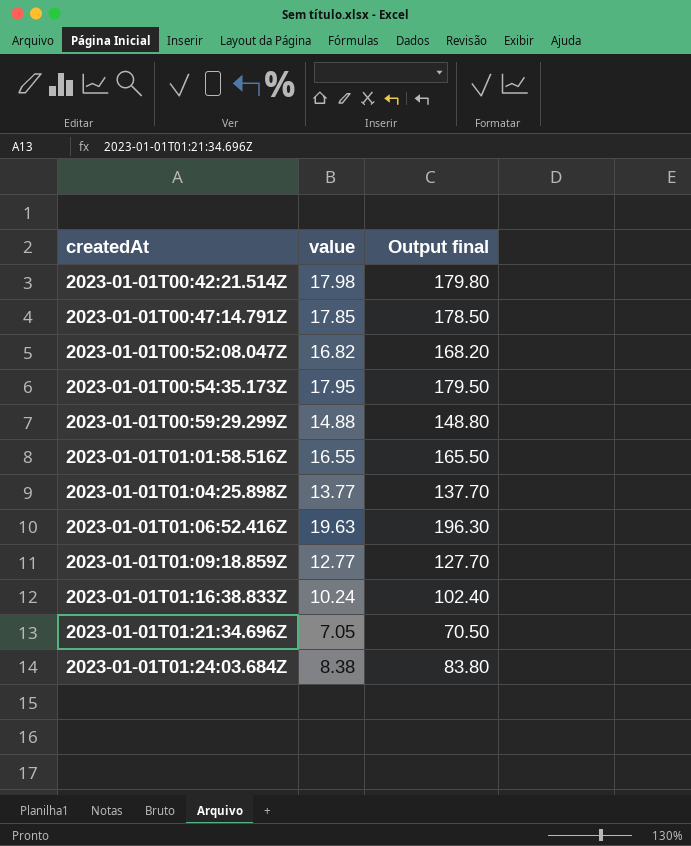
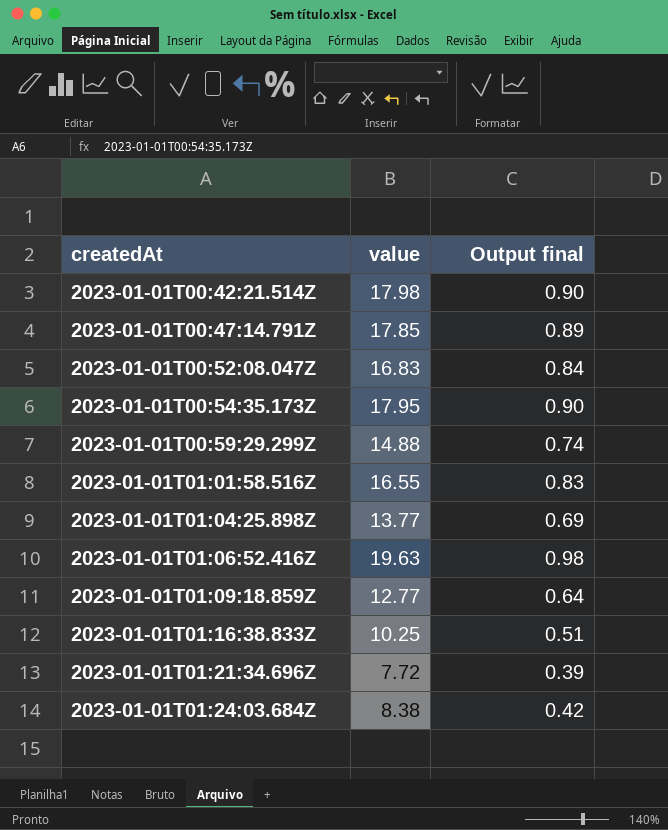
column Output final | formula: [value] * 10 -> [value] * 0.05
2023-01-01T00:52:08.047Z | value: 16.82 -> 16.83
2023-01-01T01:16:38.833Z | value: 10.24 -> 10.25
2023-01-01T01:21:34.696Z | value: 7.05 -> 7.72

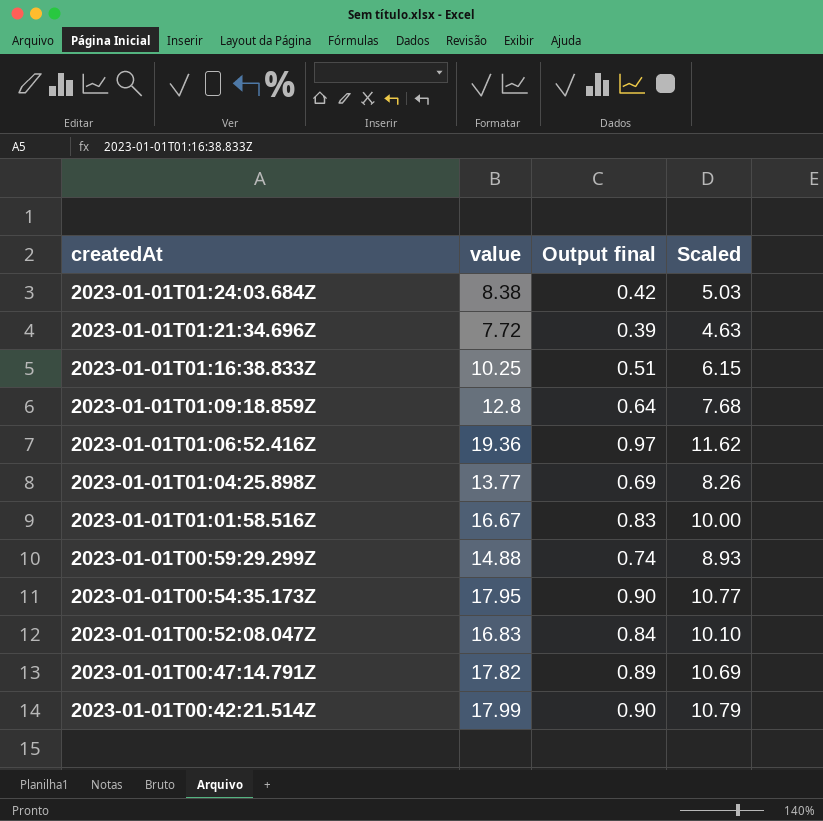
row order: createdAt ascending -> createdAt descending
column Scaled | formula: none -> [value] * 0.6
2023-01-01T01:09:18.859Z | value: 12.77 -> 12.8
2023-01-01T01:06:52.416Z | value: 19.63 -> 19.36
2023-01-01T01:06:52.416Z | Output final: 0.98 -> 0.97
2023-01-01T01:01:58.516Z | value: 16.55 -> 16.67
2023-01-01T00:47:14.791Z | value: 17.85 -> 17.82
2023-01-01T00:42:21.514Z | value: 17.98 -> 17.99

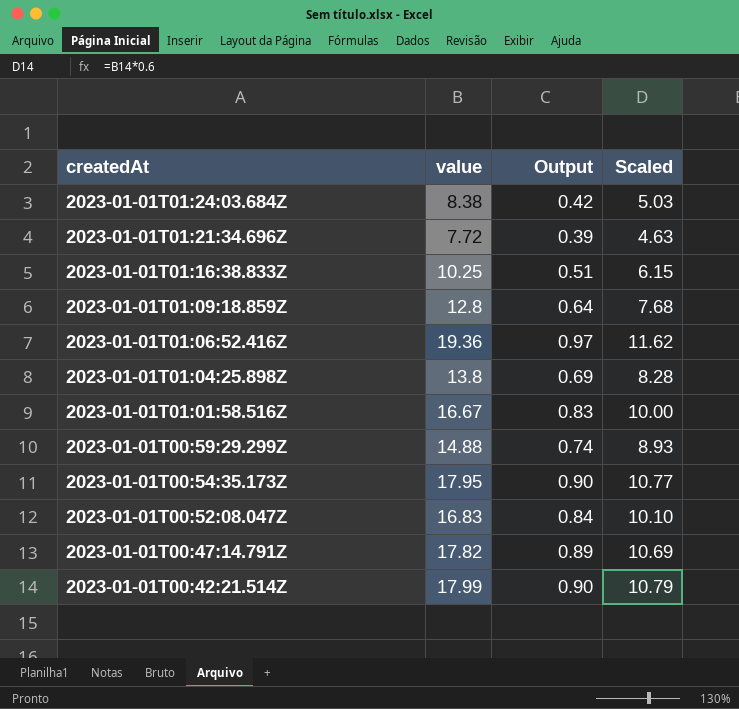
column name: Output final -> Output
2023-01-01T01:04:25.898Z | value: 13.77 -> 13.8
2023-01-01T01:04:25.898Z | Scaled: 8.26 -> 8.28

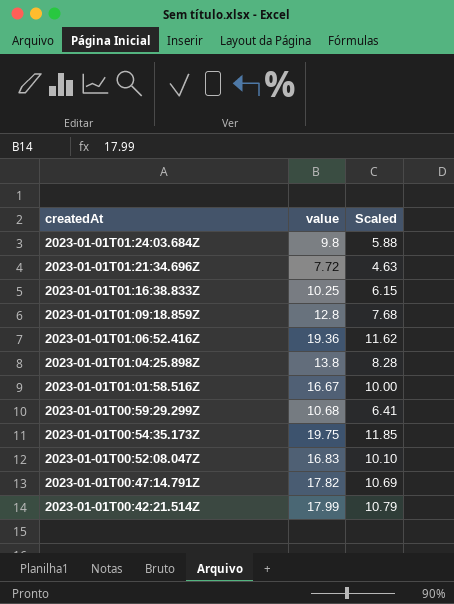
column Output | formula: [value] * 0.05 -> none
2023-01-01T01:24:03.684Z | value: 8.38 -> 9.8
2023-01-01T01:24:03.684Z | Scaled: 5.03 -> 5.88
2023-01-01T00:59:29.299Z | value: 14.88 -> 10.68
2023-01-01T00:59:29.299Z | Scaled: 8.93 -> 6.41
2023-01-01T00:54:35.173Z | value: 17.95 -> 19.75
2023-01-01T00:54:35.173Z | Scaled: 10.77 -> 11.85

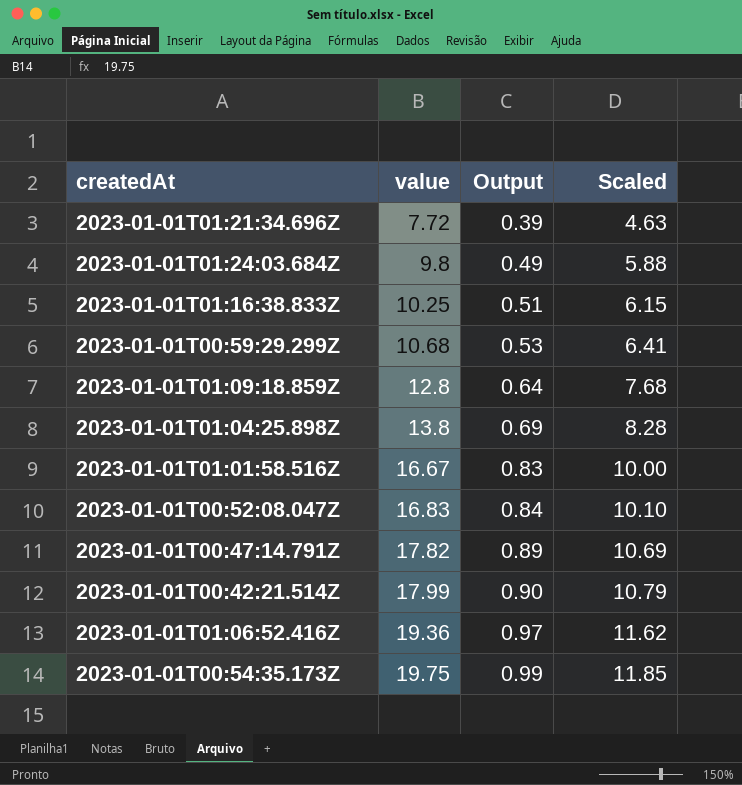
row order: createdAt descending -> value ascending
column Output | formula: none -> [value] * 0.05

